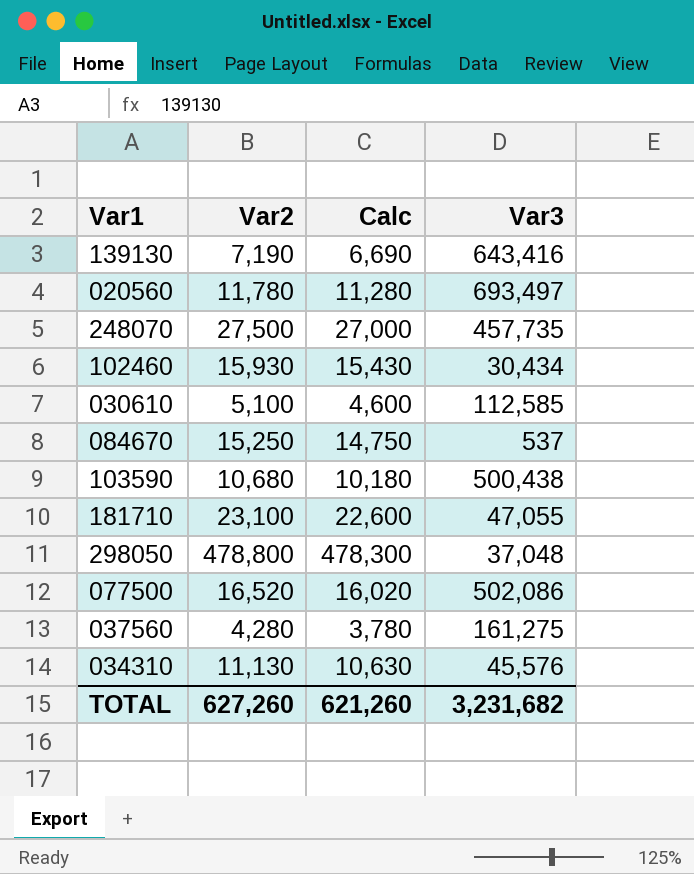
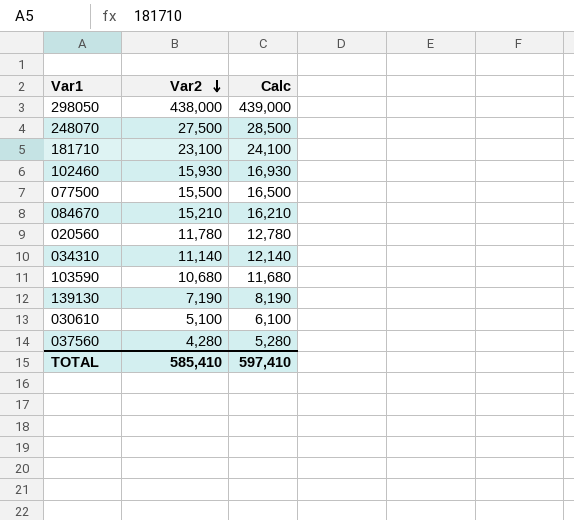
row order: none -> Var2 descending
column Var3 | position: 4 -> none
column Calc | formula: [Var2] - 500 -> [Var2] + 1000
298050 | Var2: 478,800 -> 438,000
077500 | Var2: 16,520 -> 15,500
084670 | Var2: 15,250 -> 15,210
034310 | Var2: 11,130 -> 11,140
TOTAL | Var2: 627,260 -> 585,410
TOTAL | Calc: 621,260 -> 597,410

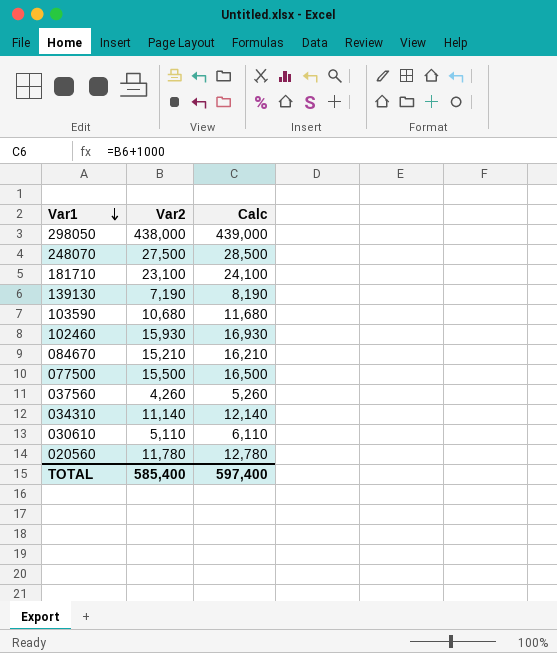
row order: Var2 descending -> Var1 descending
037560 | Var2: 4,280 -> 4,260
037560 | Calc: 5,280 -> 5,260
030610 | Var2: 5,100 -> 5,110
030610 | Calc: 6,100 -> 6,110
TOTAL | Var2: 585,410 -> 585,400
TOTAL | Calc: 597,410 -> 597,400

